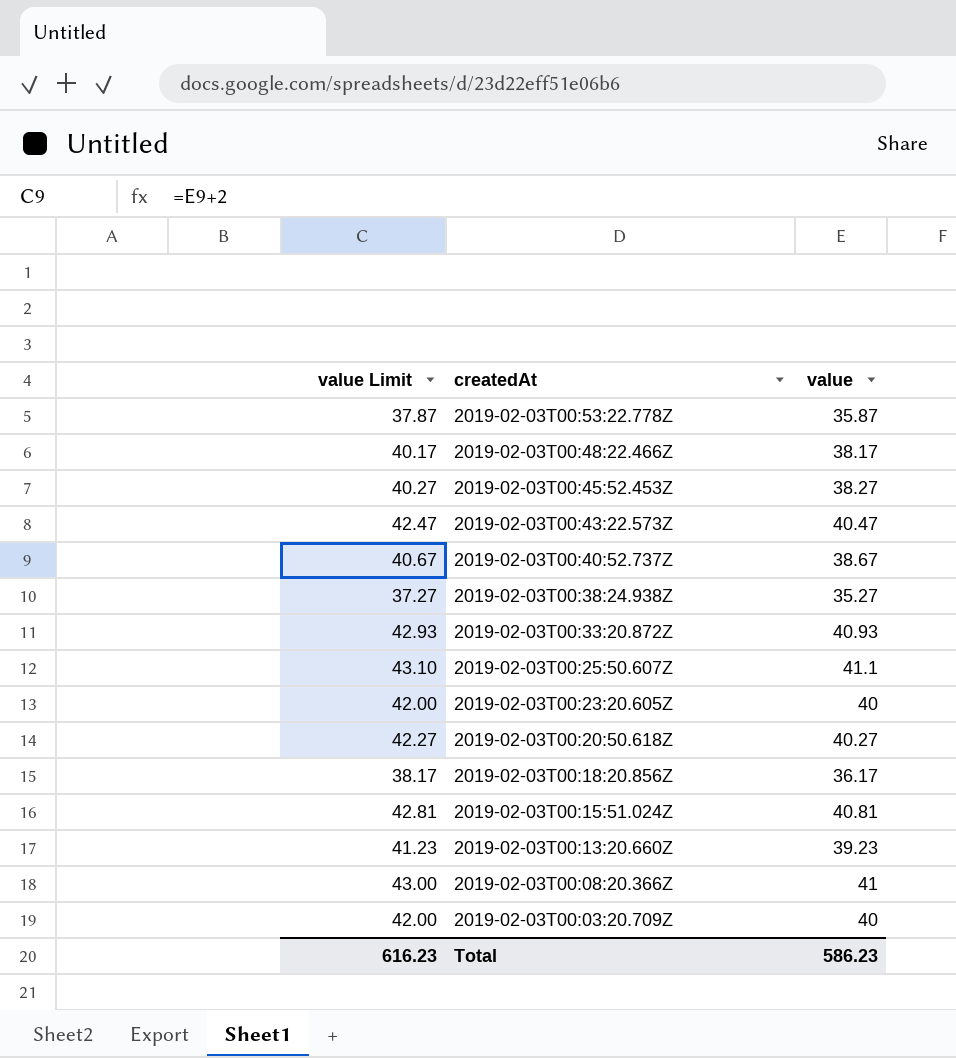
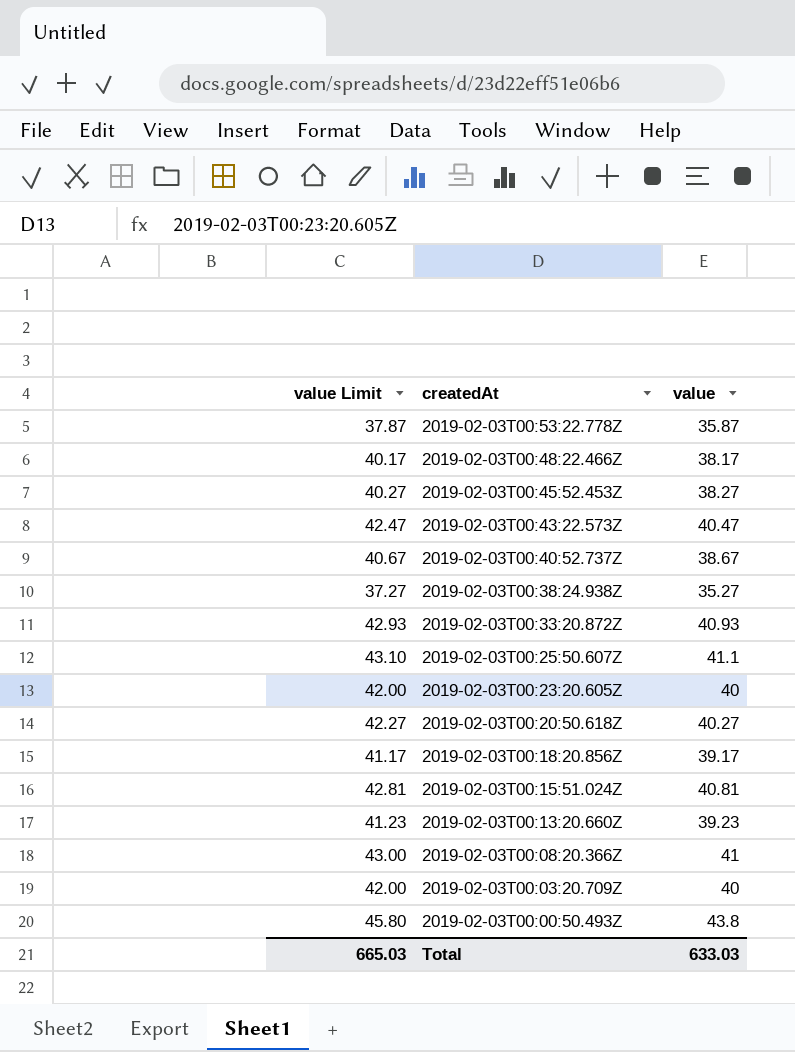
2019-02-03T00:18:20.856Z | value Limit: 38.17 -> 41.17
2019-02-03T00:18:20.856Z | value: 36.17 -> 39.17
row 2019-02-03T00:00:50.493Z: none -> 45.80 | 43.8
Total | value Limit: 616.23 -> 665.03
Total | value: 586.23 -> 633.03

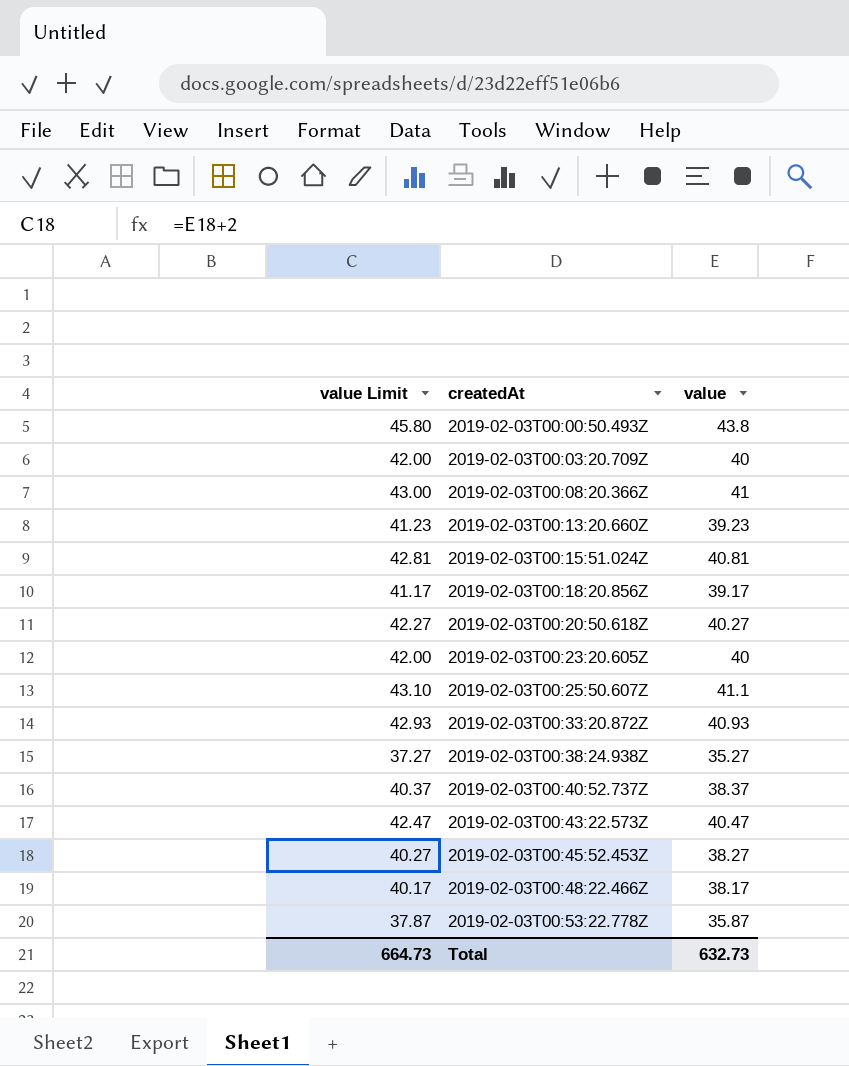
row order: createdAt descending -> createdAt ascending
2019-02-03T00:40:52.737Z | value Limit: 40.67 -> 40.37
2019-02-03T00:40:52.737Z | value: 38.67 -> 38.37
Total | value Limit: 665.03 -> 664.73
Total | value: 633.03 -> 632.73

